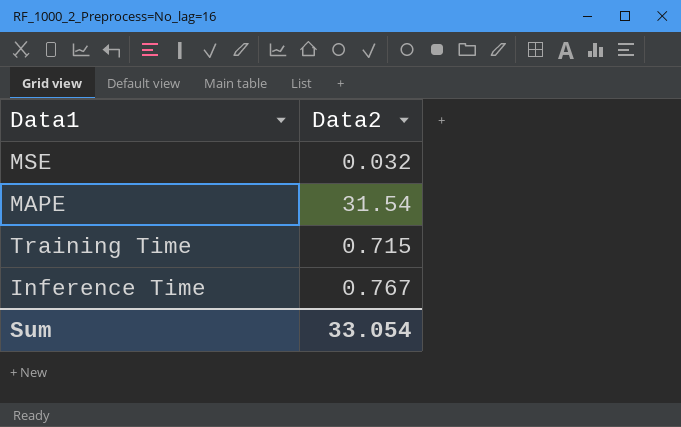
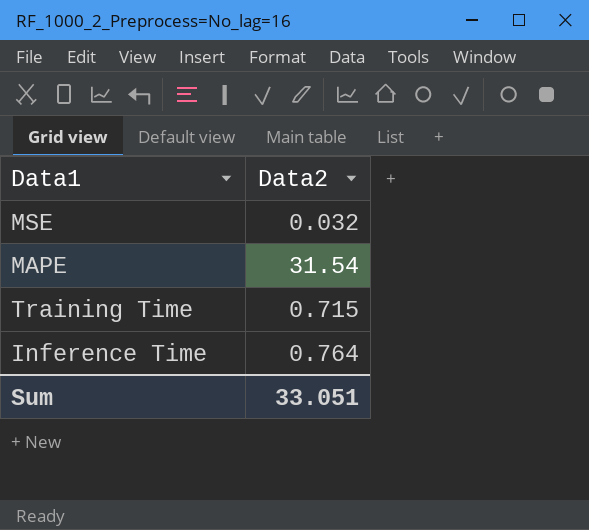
Inference Time | Data2: 0.767 -> 0.764
Sum | Data2: 33.054 -> 33.051

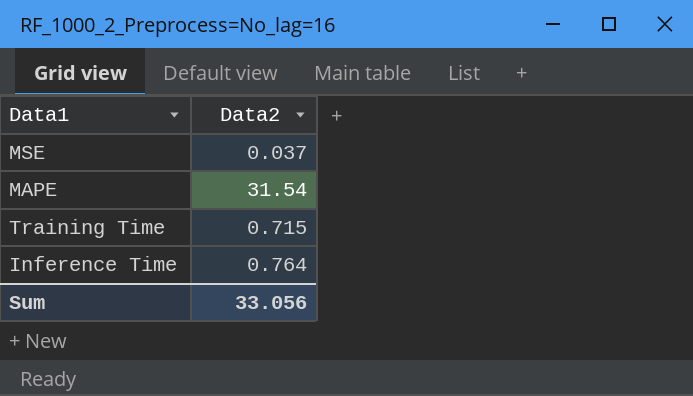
MSE | Data2: 0.032 -> 0.037
Sum | Data2: 33.051 -> 33.056

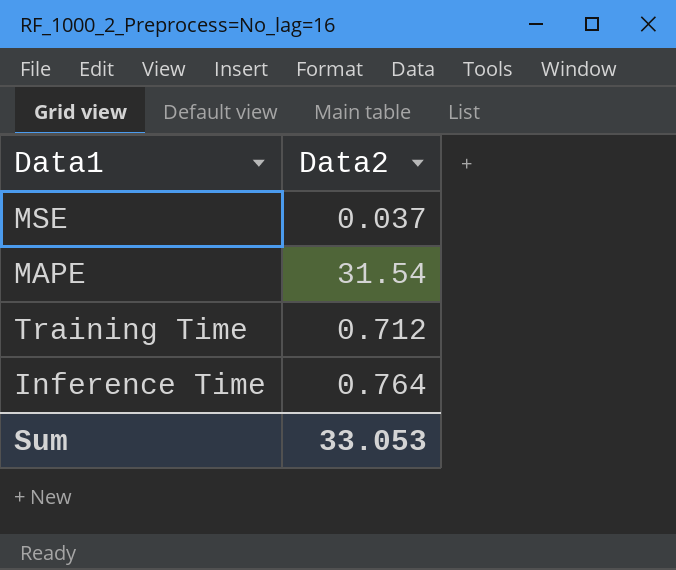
Training Time | Data2: 0.715 -> 0.712
Sum | Data2: 33.056 -> 33.053

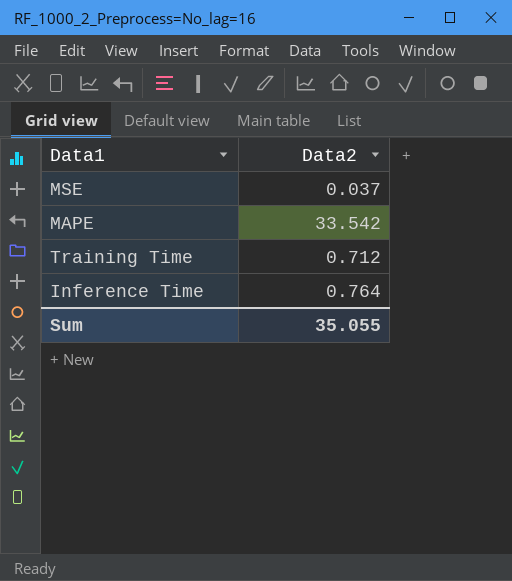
MAPE | Data2: 31.54 -> 33.542
Sum | Data2: 33.053 -> 35.055

